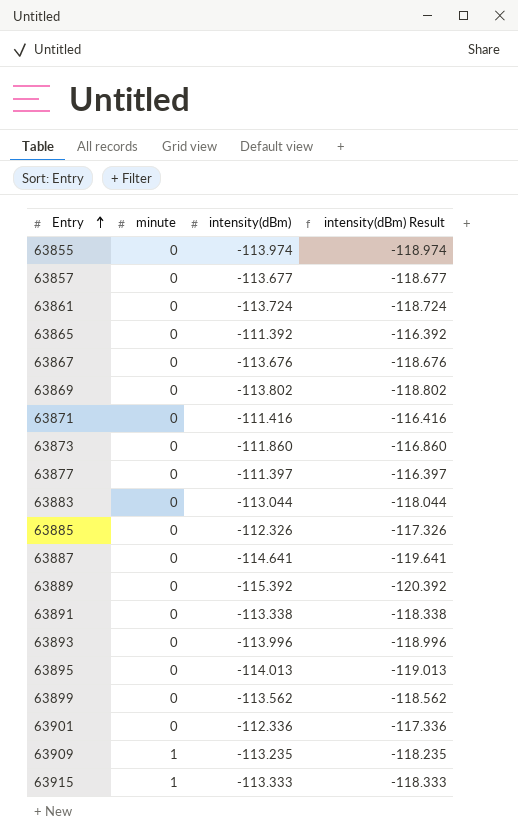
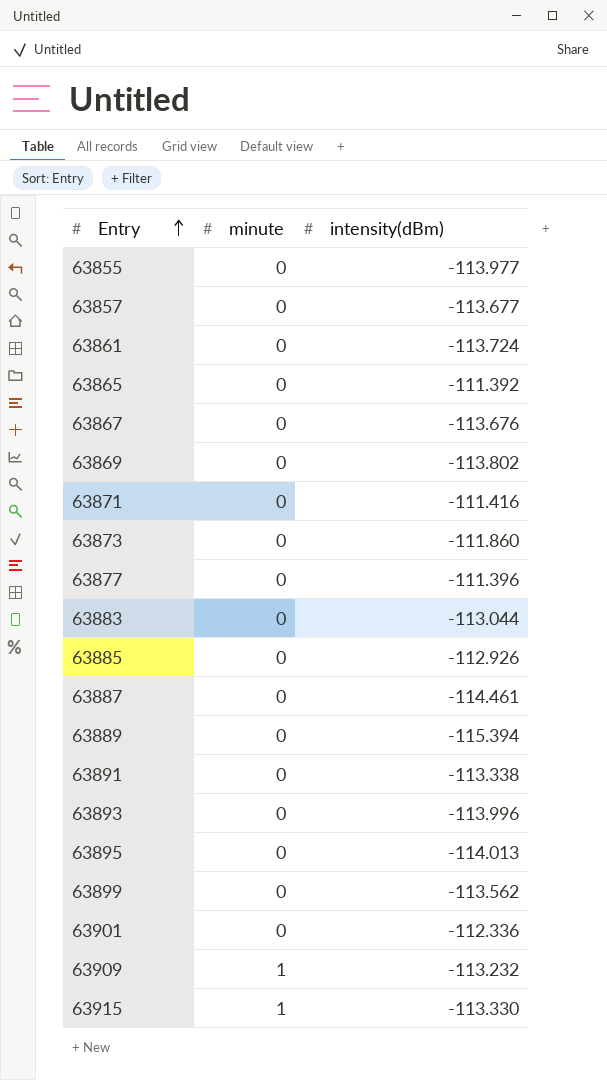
column intensity(dBm) Result | formula: [intensity(dBm)] - 5 -> none
63855 | intensity(dBm): -113.974 -> -113.977
63877 | intensity(dBm): -111.397 -> -111.396
63885 | intensity(dBm): -112.326 -> -112.926
63887 | intensity(dBm): -114.641 -> -114.461
63889 | intensity(dBm): -115.392 -> -115.394
63909 | intensity(dBm): -113.235 -> -113.232
63915 | intensity(dBm): -113.333 -> -113.330

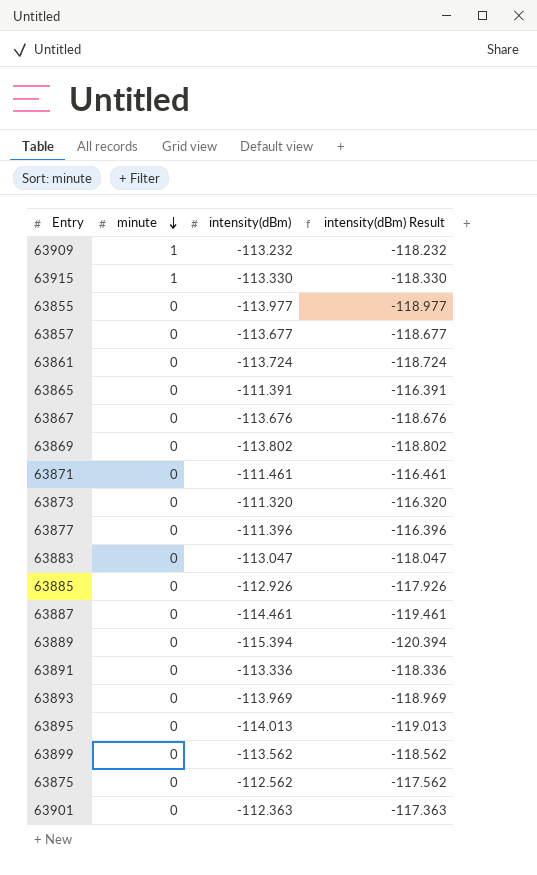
row order: Entry ascending -> minute descending
column intensity(dBm) Result | formula: none -> [intensity(dBm)] - 5
63865 | intensity(dBm): -111.392 -> -111.391
63871 | intensity(dBm): -111.416 -> -111.461
63873 | intensity(dBm): -111.860 -> -111.320
63883 | intensity(dBm): -113.044 -> -113.047
63891 | intensity(dBm): -113.338 -> -113.336
63893 | intensity(dBm): -113.996 -> -113.969
row 63875: none -> 0 | -112.562 | -117.562
63901 | intensity(dBm): -112.336 -> -112.363

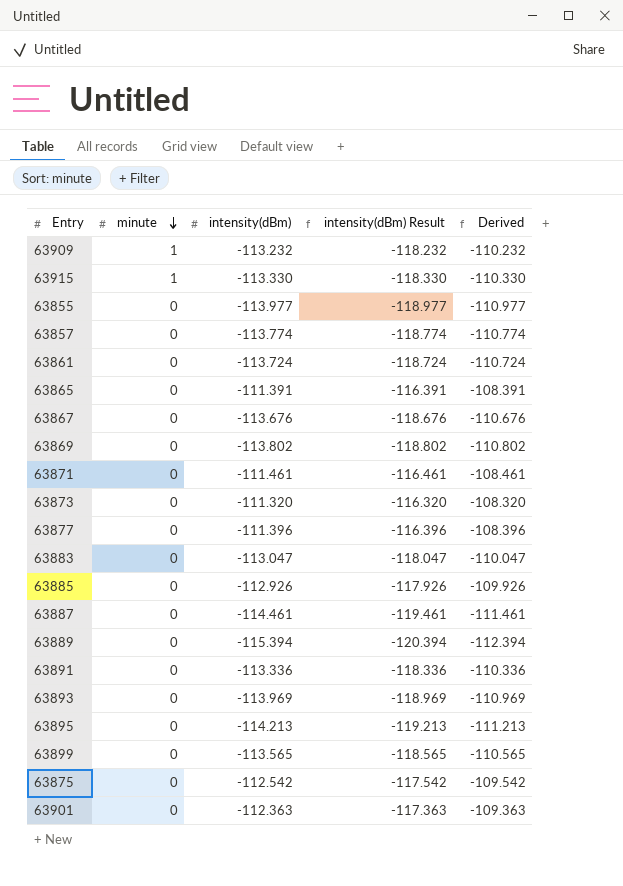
column Derived | formula: none -> [intensity(dBm)] + 3
63857 | intensity(dBm): -113.677 -> -113.774
63857 | intensity(dBm) Result: -118.677 -> -118.774
63895 | intensity(dBm): -114.013 -> -114.213
63895 | intensity(dBm) Result: -119.013 -> -119.213
63899 | intensity(dBm): -113.562 -> -113.565
63899 | intensity(dBm) Result: -118.562 -> -118.565
63875 | intensity(dBm): -112.562 -> -112.542
63875 | intensity(dBm) Result: -117.562 -> -117.542

